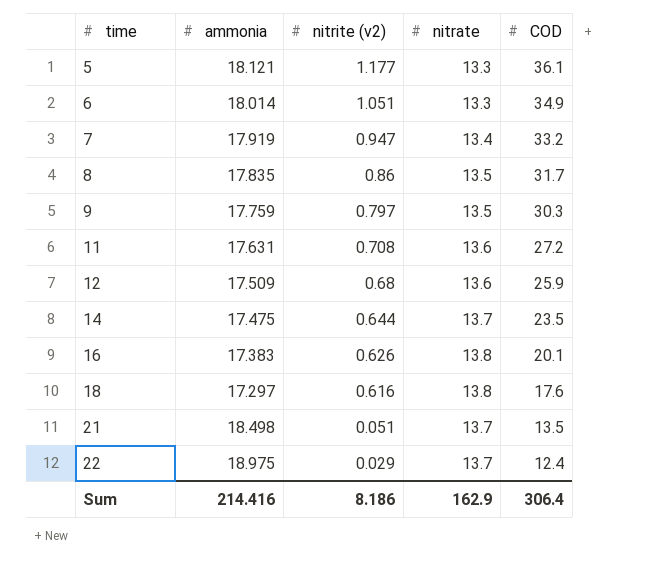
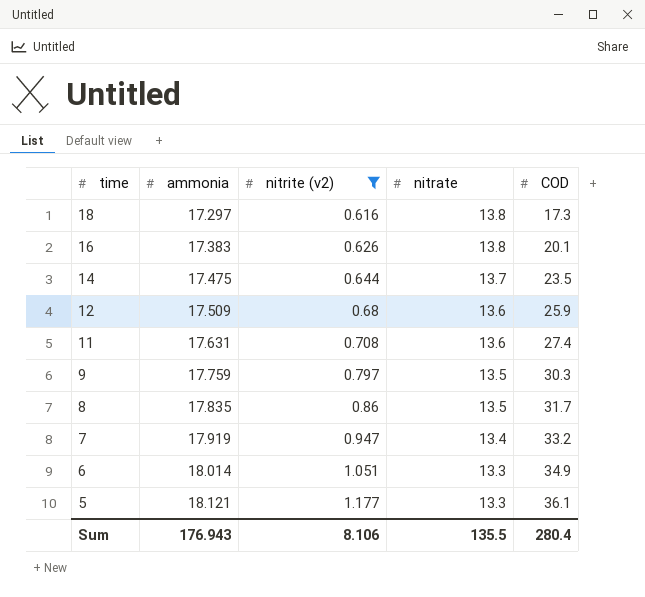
filter: none -> nitrite (v2) >= 0.616
row order: time ascending -> time descending
18 | COD: 17.6 -> 17.3
11 | COD: 27.2 -> 27.4
Sum | ammonia: 214.416 -> 176.943
Sum | nitrite (v2): 8.186 -> 8.106
Sum | nitrate: 162.9 -> 135.5
Sum | COD: 306.4 -> 280.4

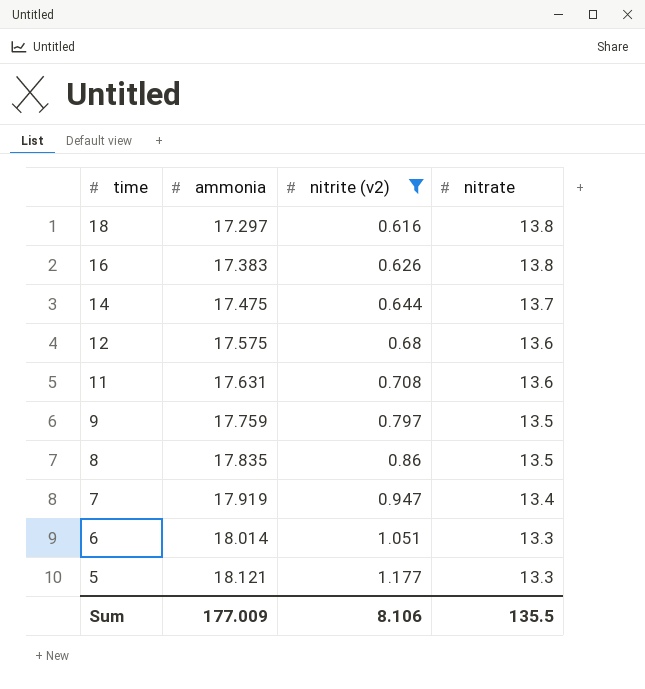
column COD | position: 5 -> none
12 | ammonia: 17.509 -> 17.575
Sum | ammonia: 176.943 -> 177.009

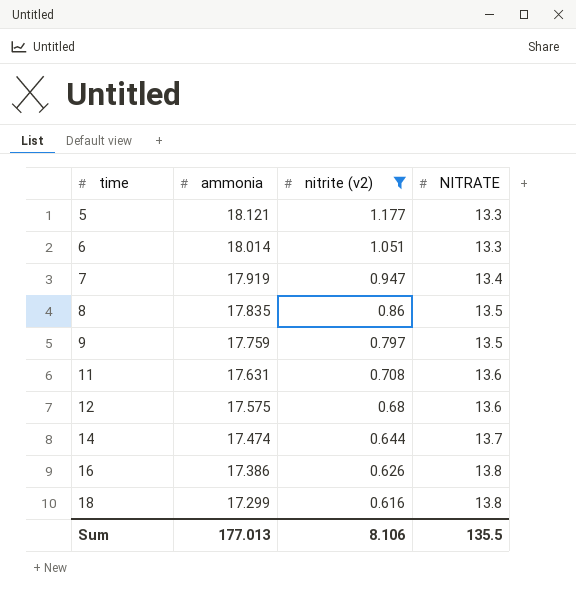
row order: time descending -> time ascending
column name: nitrate -> NITRATE
14 | ammonia: 17.475 -> 17.474
16 | ammonia: 17.383 -> 17.386
18 | ammonia: 17.297 -> 17.299
Sum | ammonia: 177.009 -> 177.013

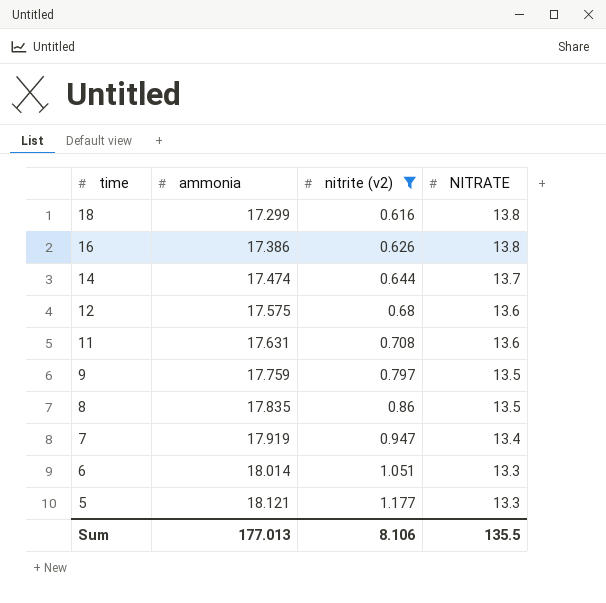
row order: time ascending -> time descending

